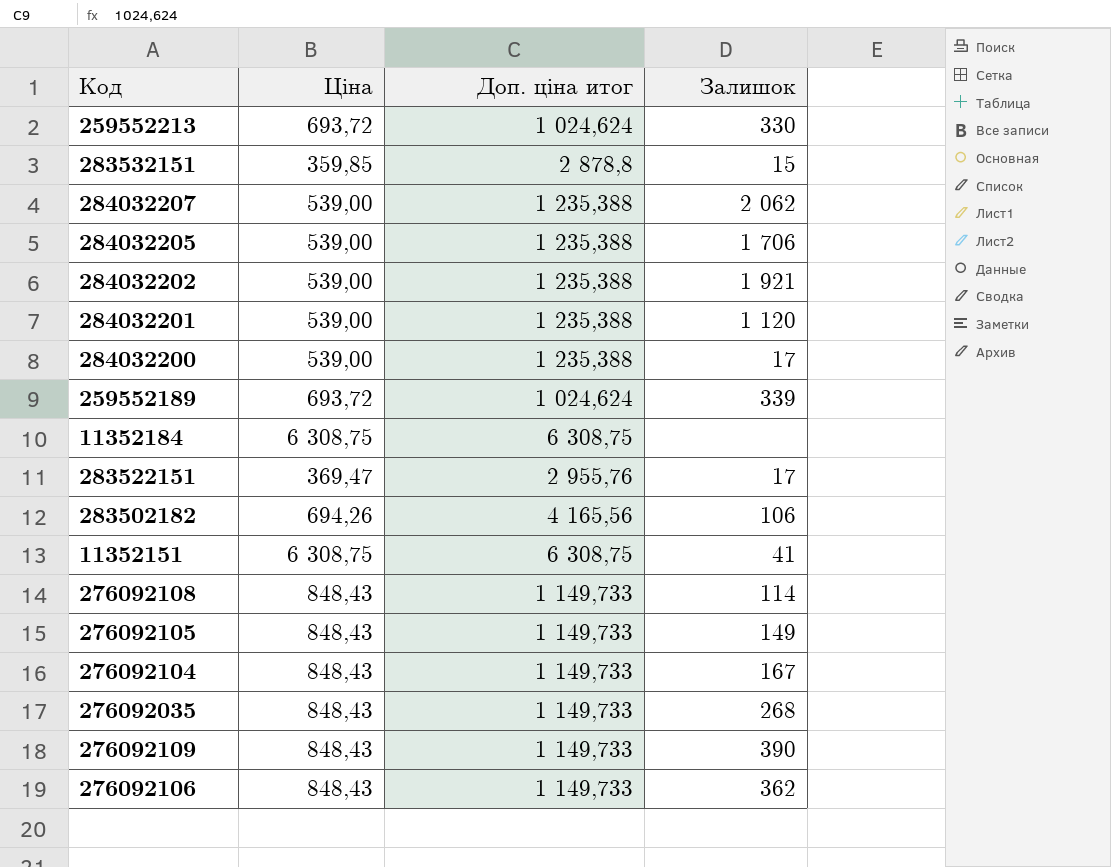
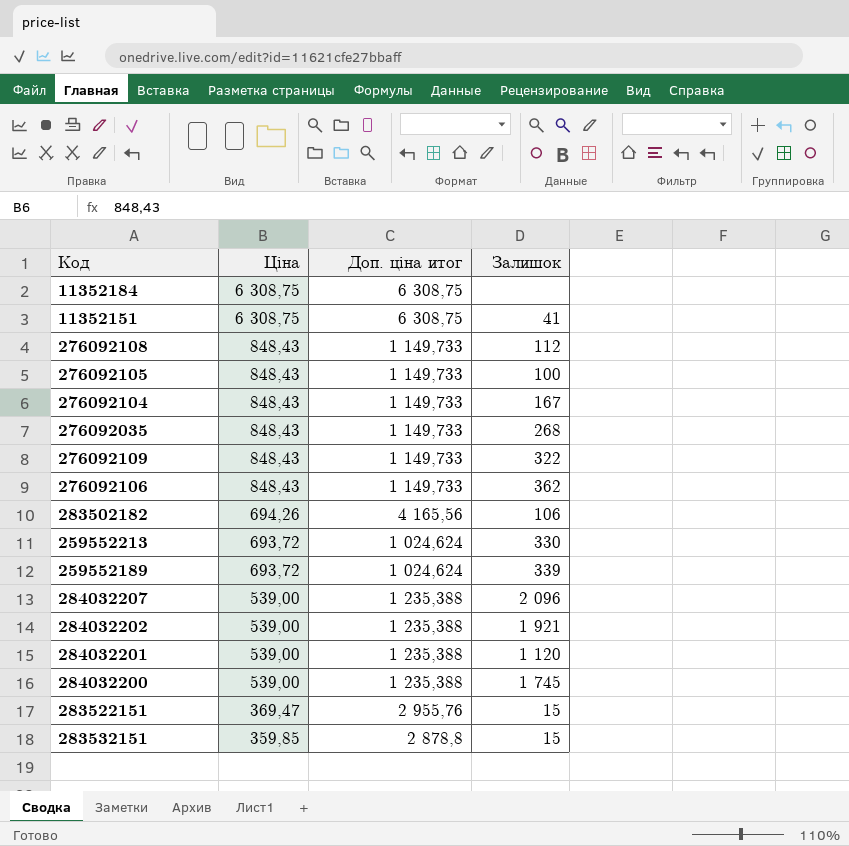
row order: none -> Ціна descending
row 284032205: 539,00 | 1 235,388 | 1 706 -> none
276092108 | Залишок: 114 -> 112
276092105 | Залишок: 149 -> 100
276092109 | Залишок: 390 -> 322
284032207 | Залишок: 2 062 -> 2 096
284032200 | Залишок: 17 -> 1 745
283522151 | Залишок: 17 -> 15

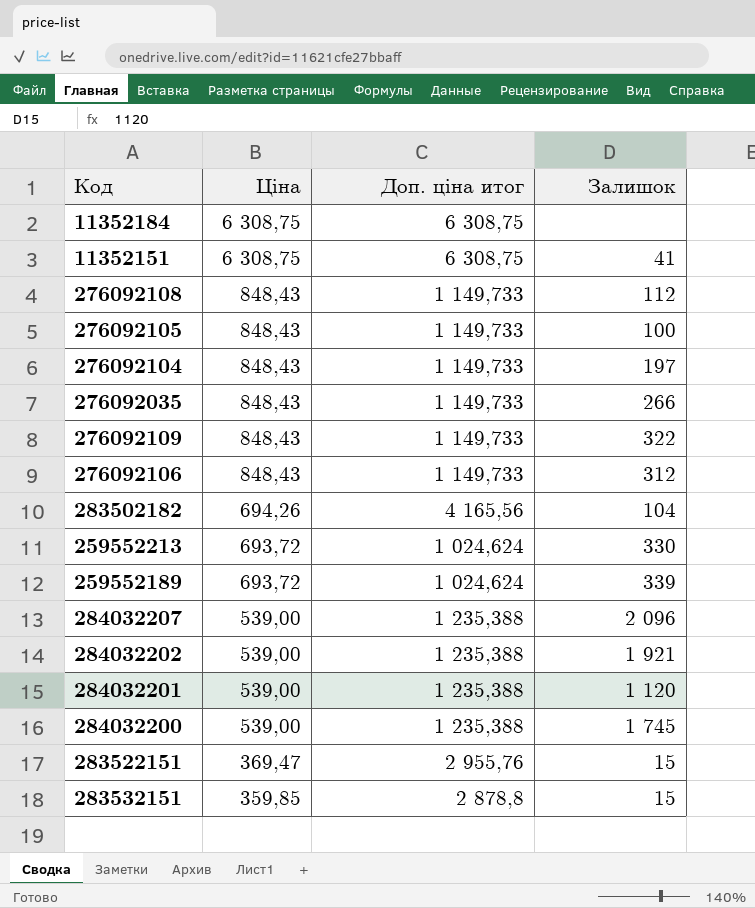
276092104 | Залишок: 167 -> 197
276092035 | Залишок: 268 -> 266
276092106 | Залишок: 362 -> 312
283502182 | Залишок: 106 -> 104

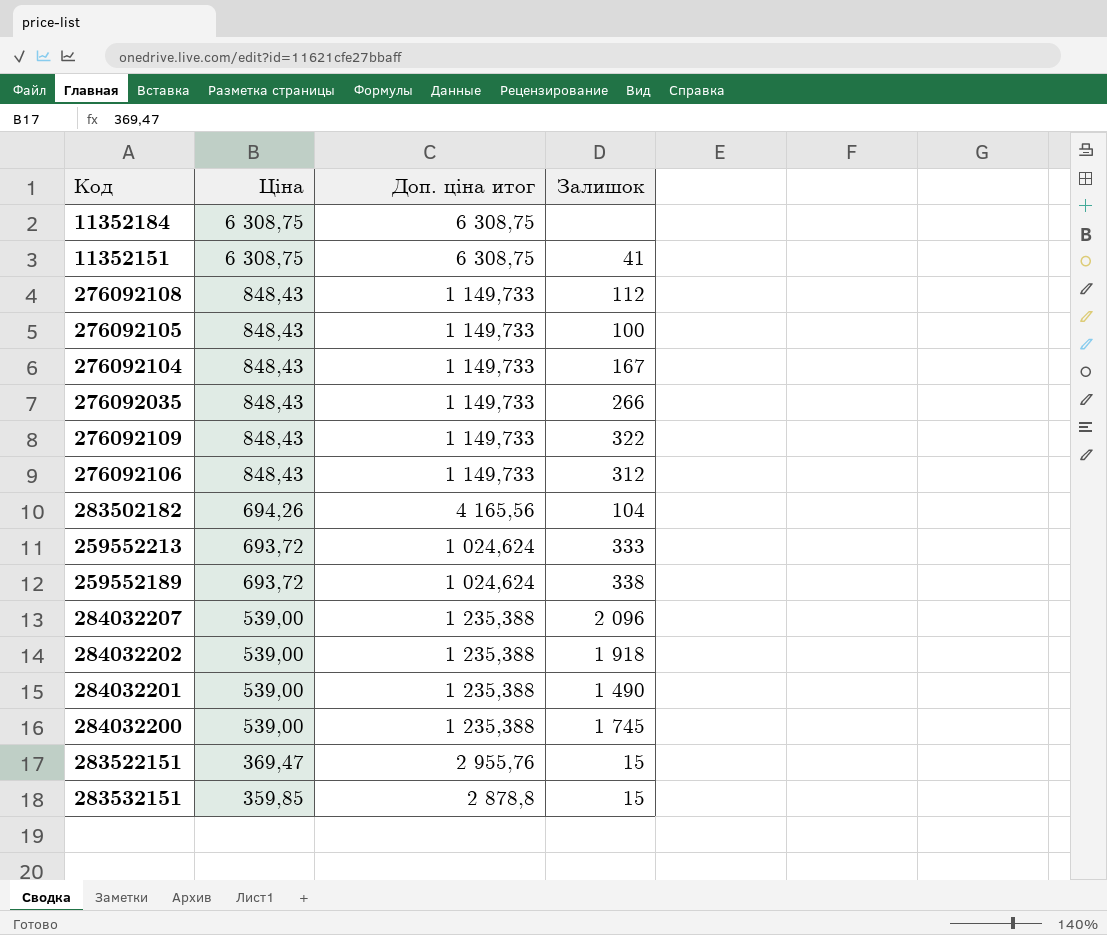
276092104 | Залишок: 197 -> 167
259552213 | Залишок: 330 -> 333
259552189 | Залишок: 339 -> 338
284032202 | Залишок: 1 921 -> 1 918
284032201 | Залишок: 1 120 -> 1 490

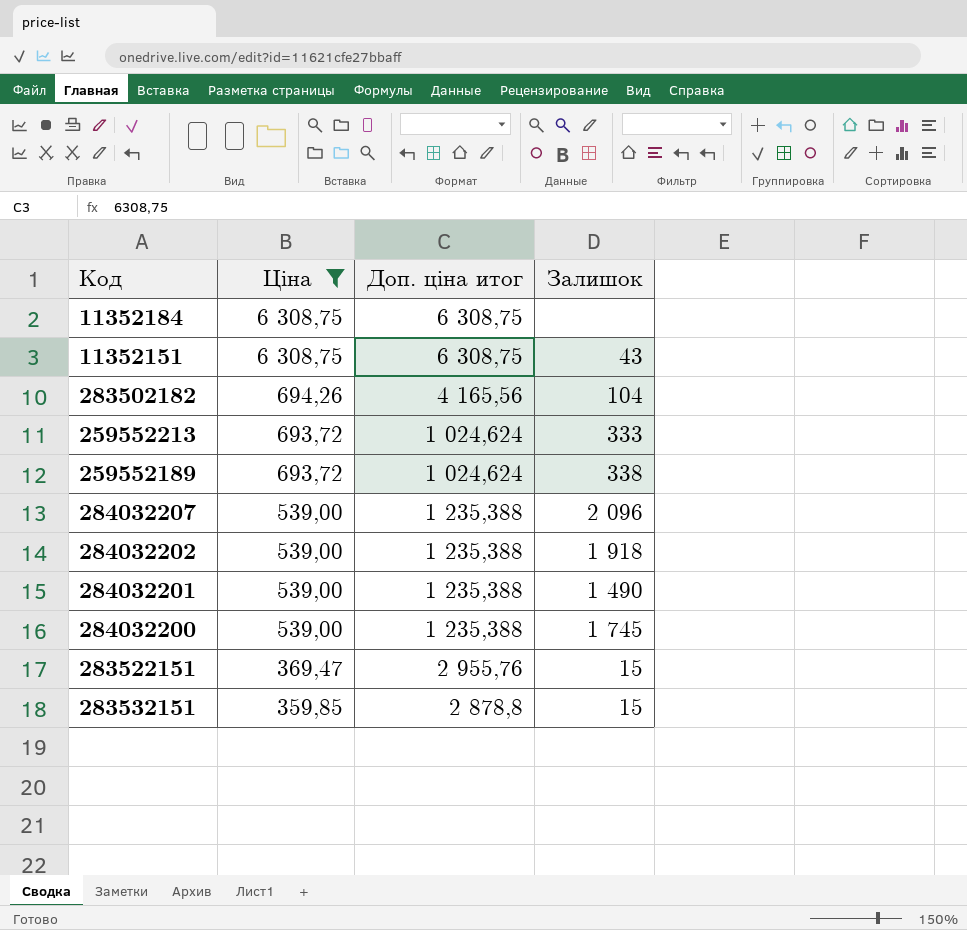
filter: none -> Ціна != 848,43
11352151 | Залишок: 41 -> 43

